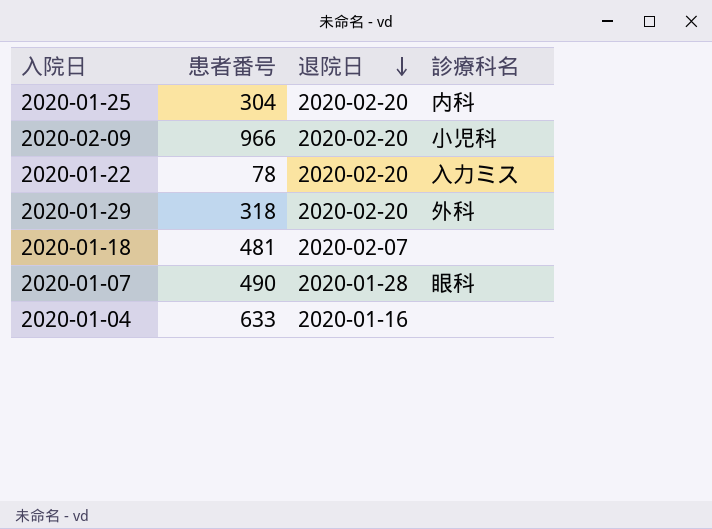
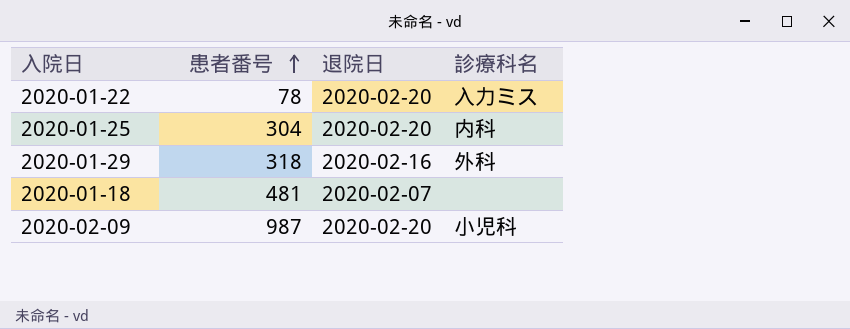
row order: 退院日 descending -> 患者番号 ascending
row 2020-01-07: 490 | 2020-01-28 | 眼科 -> none
row 2020-01-04: 633 | 2020-01-16 | none -> none
2020-01-29 | 退院日: 2020-02-20 -> 2020-02-16
2020-02-09 | 患者番号: 966 -> 987

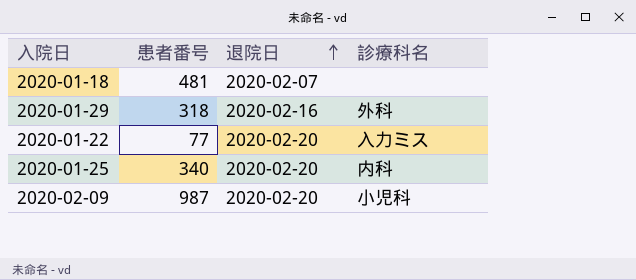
row order: 患者番号 ascending -> 退院日 ascending
2020-01-22 | 患者番号: 78 -> 77
2020-01-25 | 患者番号: 304 -> 340

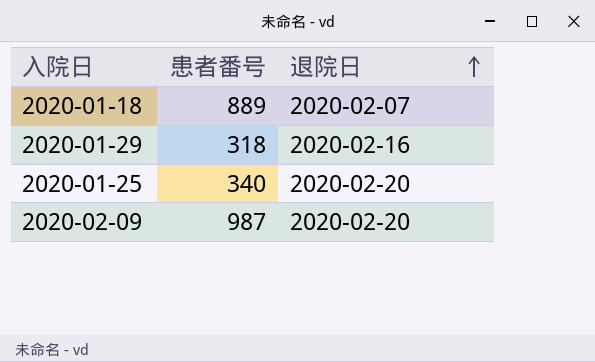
column 診療科名 | position: 4 -> none
row 2020-01-22: 77 | 2020-02-20 | 入力ミス -> none
2020-01-18 | 患者番号: 481 -> 889

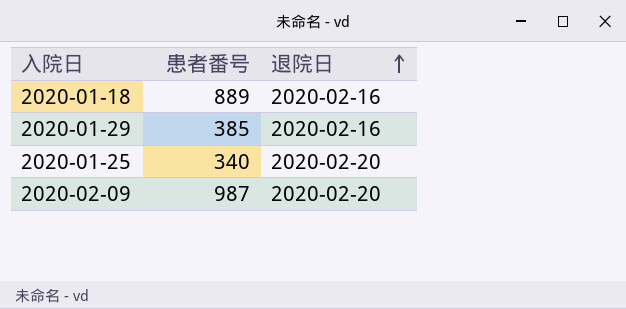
2020-01-18 | 退院日: 2020-02-07 -> 2020-02-16
2020-01-29 | 患者番号: 318 -> 385

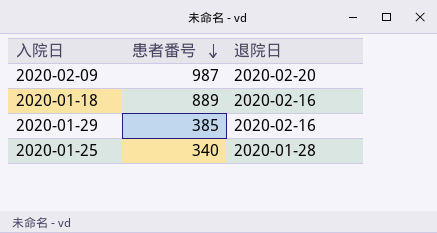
row order: 退院日 ascending -> 患者番号 descending
2020-01-25 | 退院日: 2020-02-20 -> 2020-01-28

